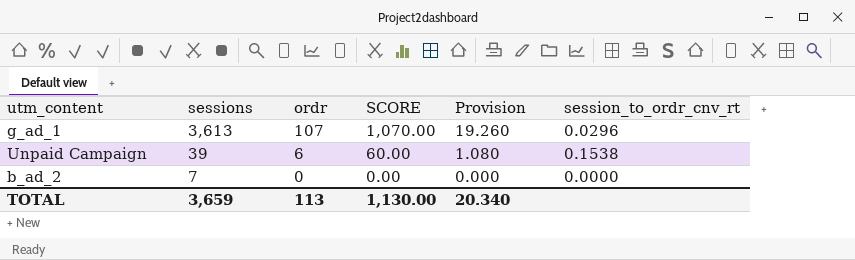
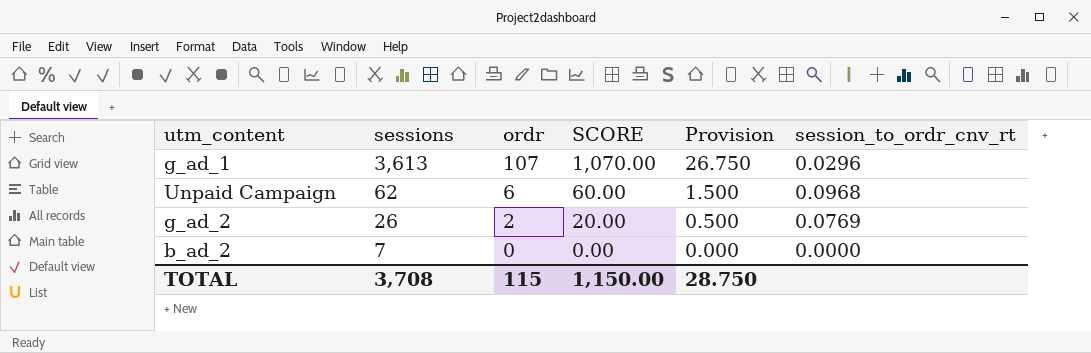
column Provision | formula: [ordr] * 0.18 -> [ordr] * 0.25
Unpaid Campaign | sessions: 39 -> 62
Unpaid Campaign | session_to_ordr_cnv_rt: 0.1538 -> 0.0968
row g_ad_2: none -> 26 | 2 | 20.00 | 0.500 | 0.0769
TOTAL | sessions: 3,659 -> 3,708
TOTAL | ordr: 113 -> 115
TOTAL | SCORE: 1,130.00 -> 1,150.00
TOTAL | Provision: 20.340 -> 28.750

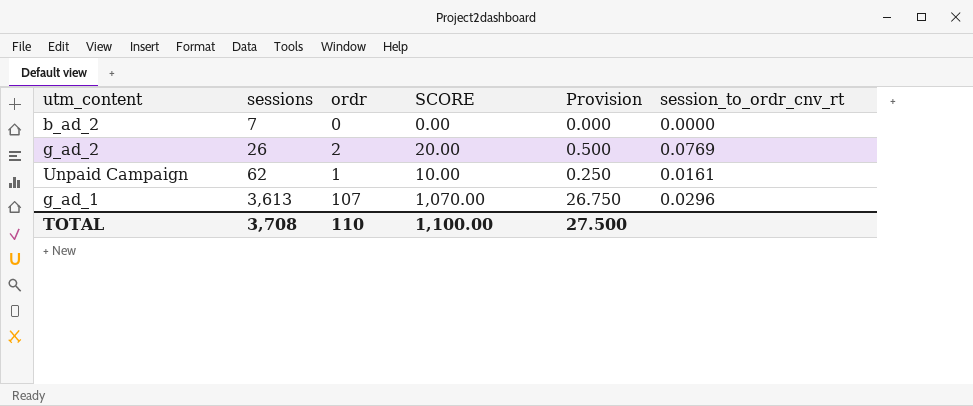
row order: sessions descending -> sessions ascending
Unpaid Campaign | ordr: 6 -> 1
Unpaid Campaign | SCORE: 60.00 -> 10.00
Unpaid Campaign | Provision: 1.500 -> 0.250
Unpaid Campaign | session_to_ordr_cnv_rt: 0.0968 -> 0.0161
TOTAL | ordr: 115 -> 110
TOTAL | SCORE: 1,150.00 -> 1,100.00
TOTAL | Provision: 28.750 -> 27.500

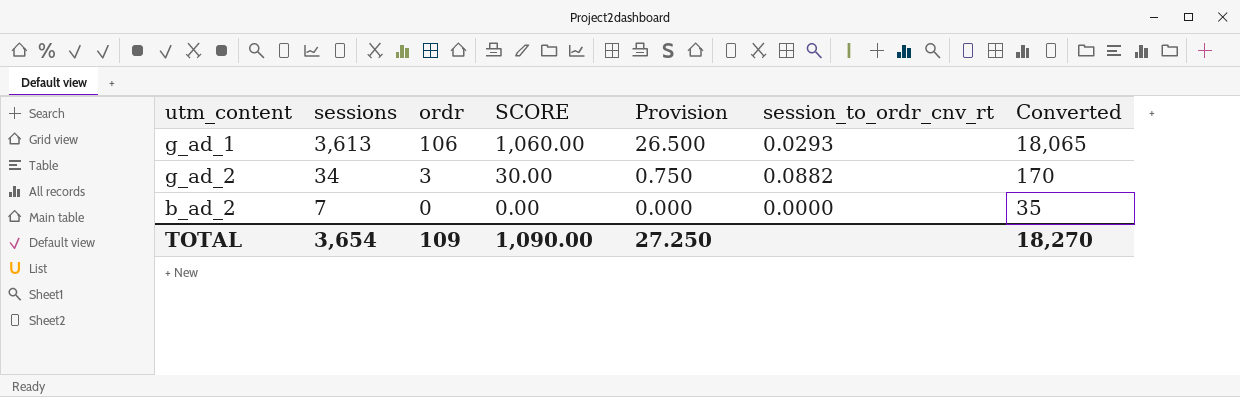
row order: sessions ascending -> sessions descending
column Converted | formula: none -> [sessions] * 5
row Unpaid Campaign: 62 | 1 | 10.00 | 0.250 | 0.0161 -> none
g_ad_1 | ordr: 107 -> 106
g_ad_1 | SCORE: 1,070.00 -> 1,060.00
g_ad_1 | Provision: 26.750 -> 26.500
g_ad_1 | session_to_ordr_cnv_rt: 0.0296 -> 0.0293
g_ad_2 | sessions: 26 -> 34
g_ad_2 | ordr: 2 -> 3
g_ad_2 | SCORE: 20.00 -> 30.00
g_ad_2 | Provision: 0.500 -> 0.750
g_ad_2 | session_to_ordr_cnv_rt: 0.0769 -> 0.0882
TOTAL | sessions: 3,708 -> 3,654
TOTAL | ordr: 110 -> 109
TOTAL | SCORE: 1,100.00 -> 1,090.00
TOTAL | Provision: 27.500 -> 27.250

